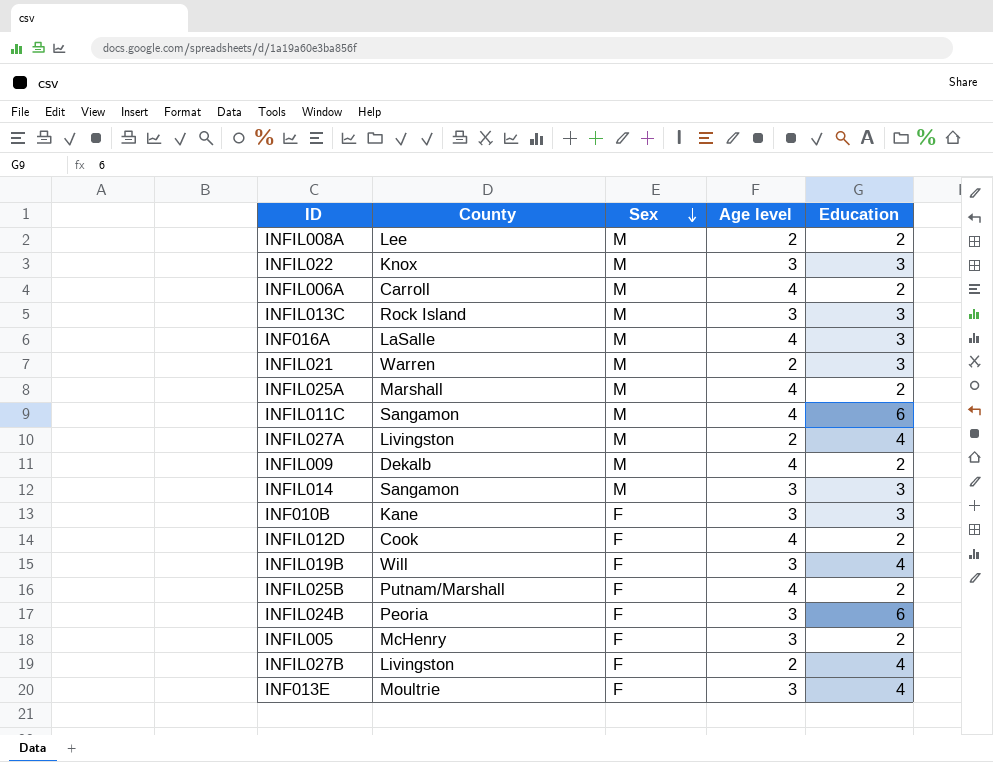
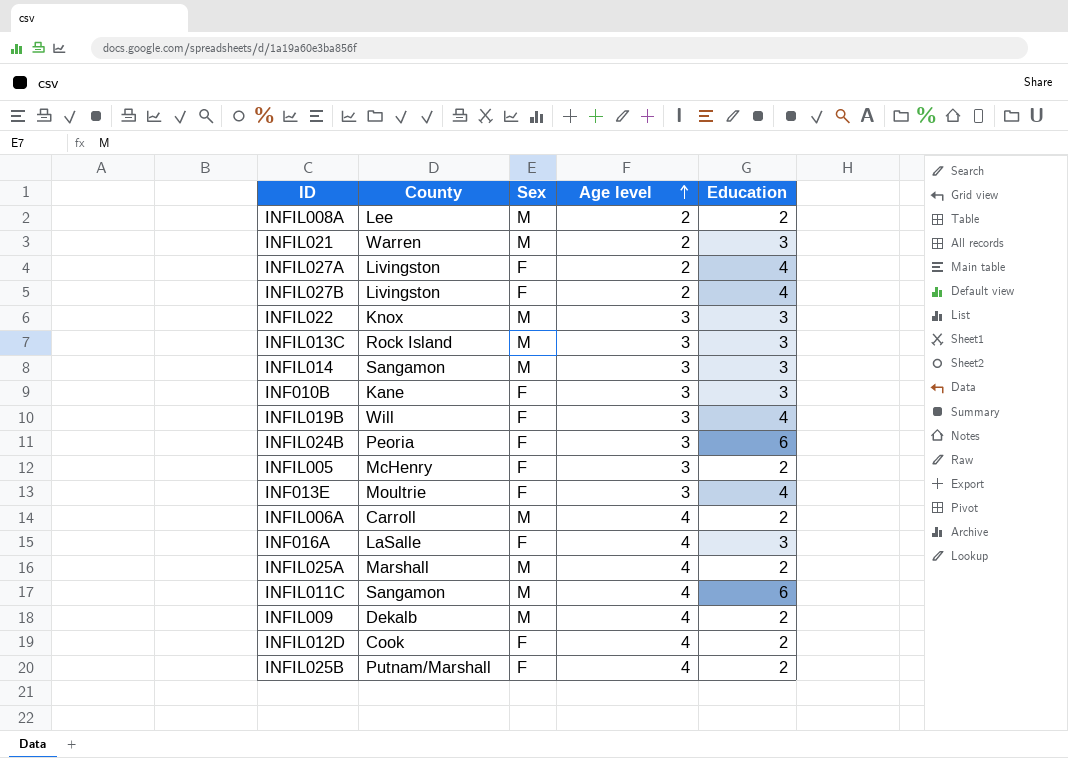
row order: Sex descending -> Age level ascending
INFIL027A | Sex: M -> F
INF016A | Sex: M -> F

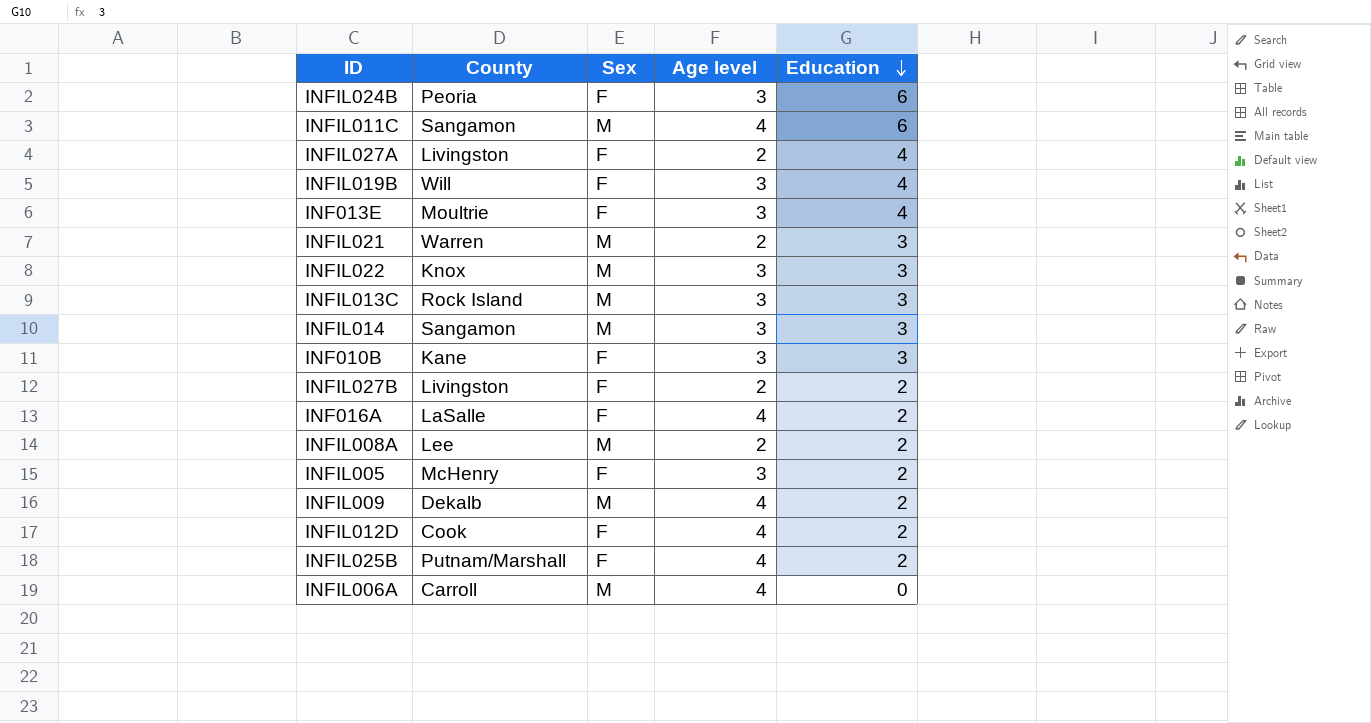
row order: Age level ascending -> Education descending
row INFIL025A: Marshall | M | 4 | 2 -> none
INFIL027B | Education: 4 -> 2
INF016A | Education: 3 -> 2
INFIL006A | Education: 2 -> 0

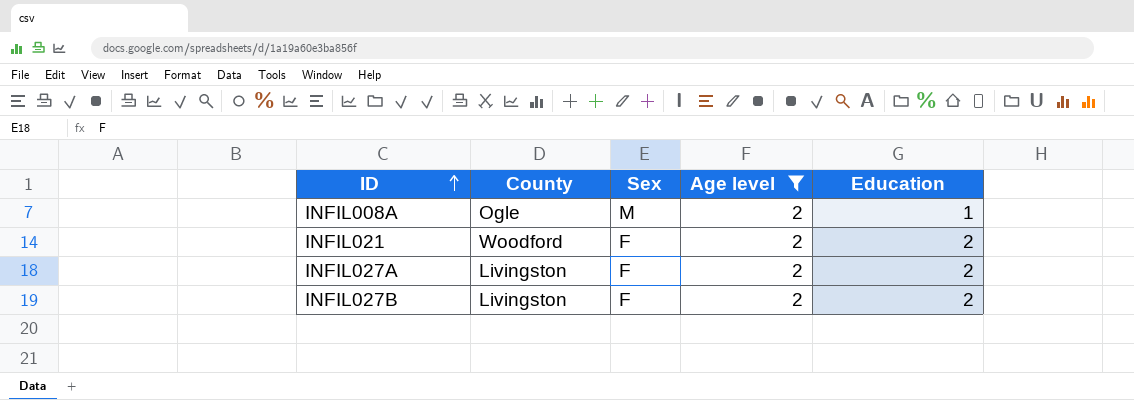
filter: none -> Age level = 2
row order: Education descending -> ID ascending
INFIL008A | County: Lee -> Ogle
INFIL008A | Education: 2 -> 1
INFIL021 | County: Warren -> Woodford
INFIL021 | Sex: M -> F
INFIL021 | Education: 3 -> 2
INFIL027A | Education: 4 -> 2

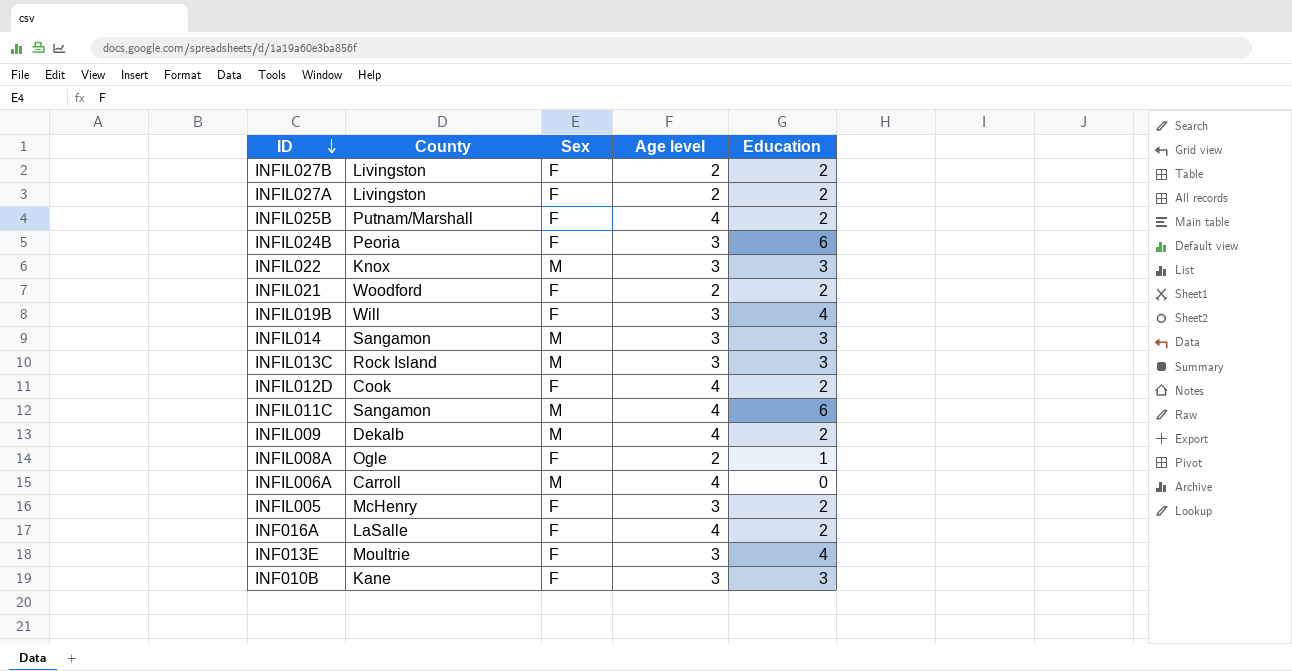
filter: Age level = 2 -> none
row order: ID ascending -> ID descending
INFIL008A | Sex: M -> F

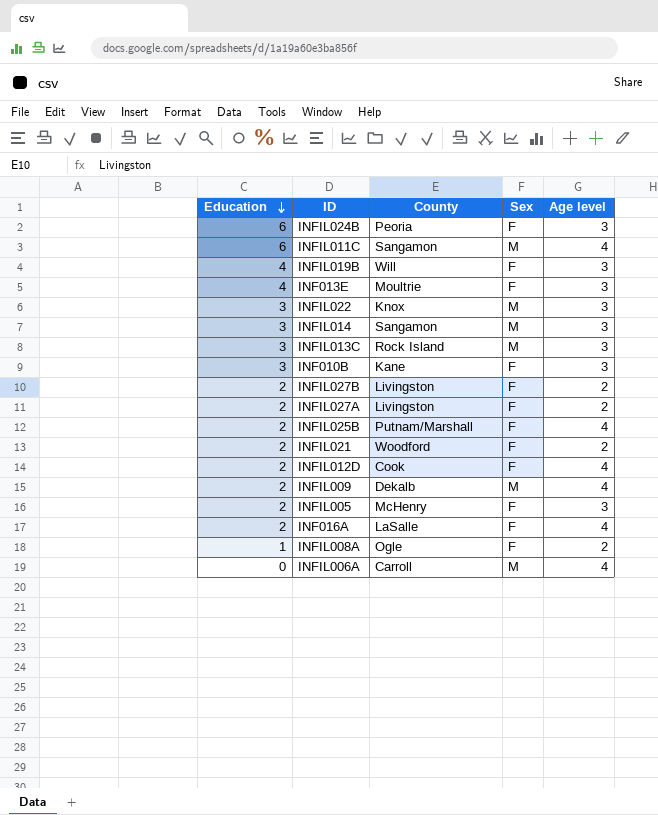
row order: ID descending -> Education descending
column Education | position: 5 -> 1

